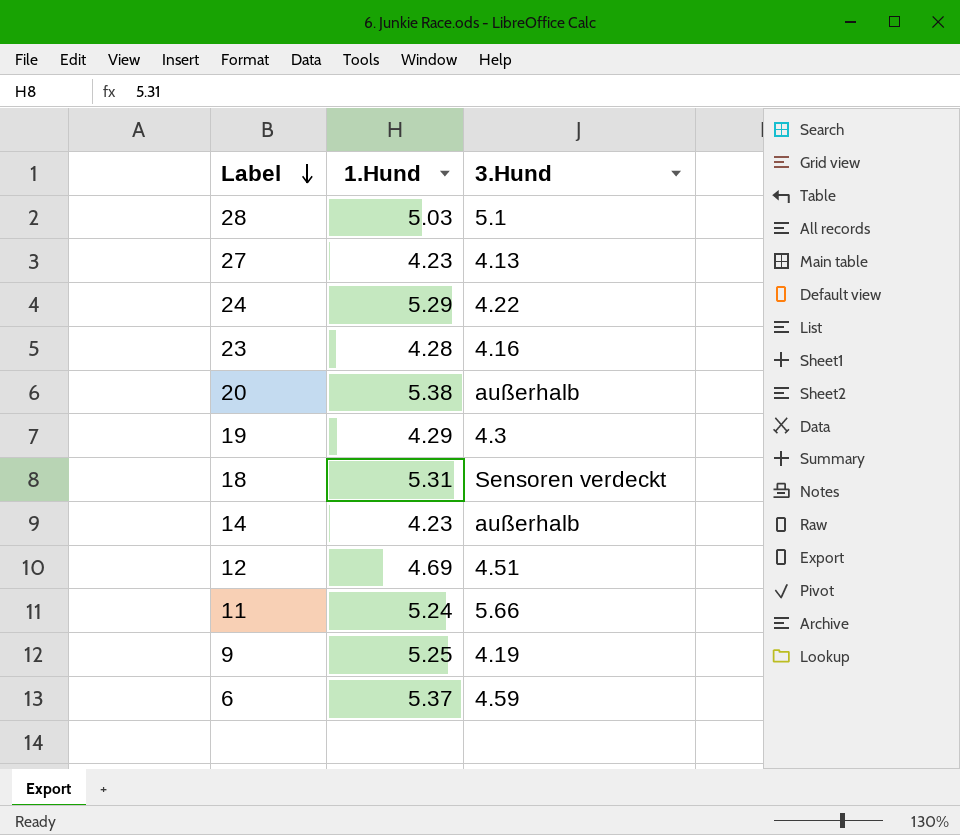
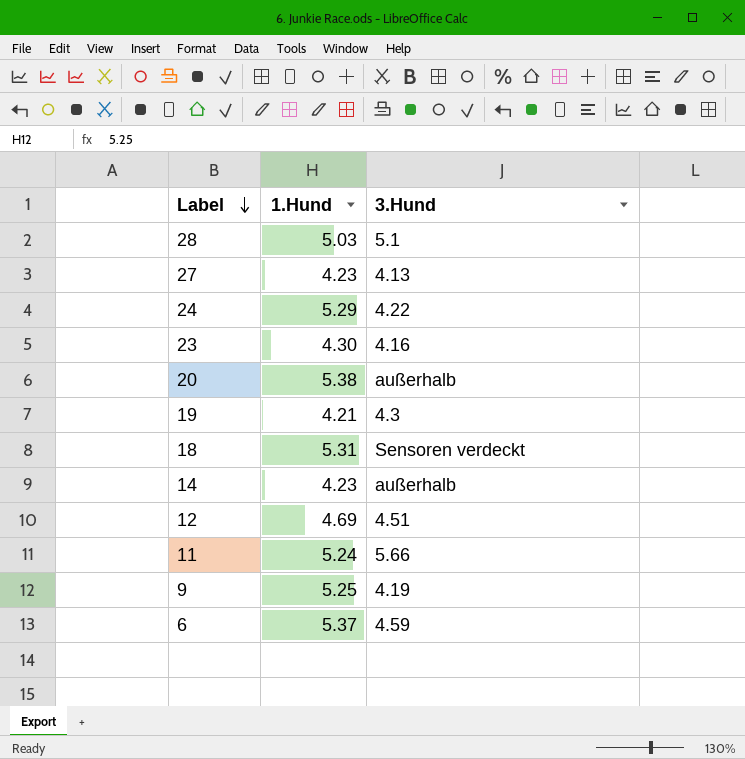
23 | 1.Hund: 4.28 -> 4.30
19 | 1.Hund: 4.29 -> 4.21

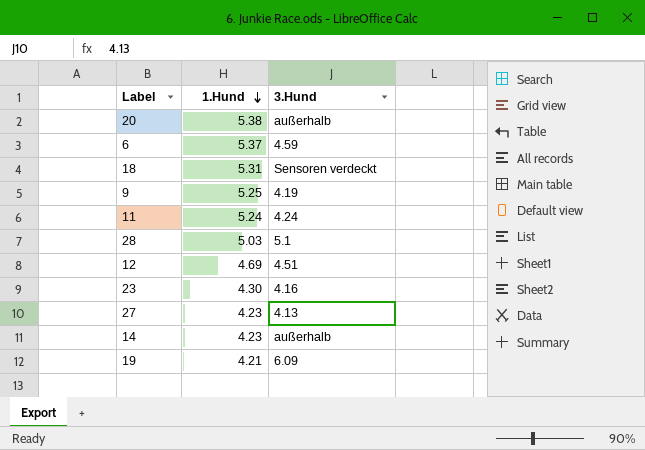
row order: Label descending -> 1.Hund descending
row 24: 5.29 | 4.22 -> none
11 | 3.Hund: 5.66 -> 4.24
19 | 3.Hund: 4.3 -> 6.09

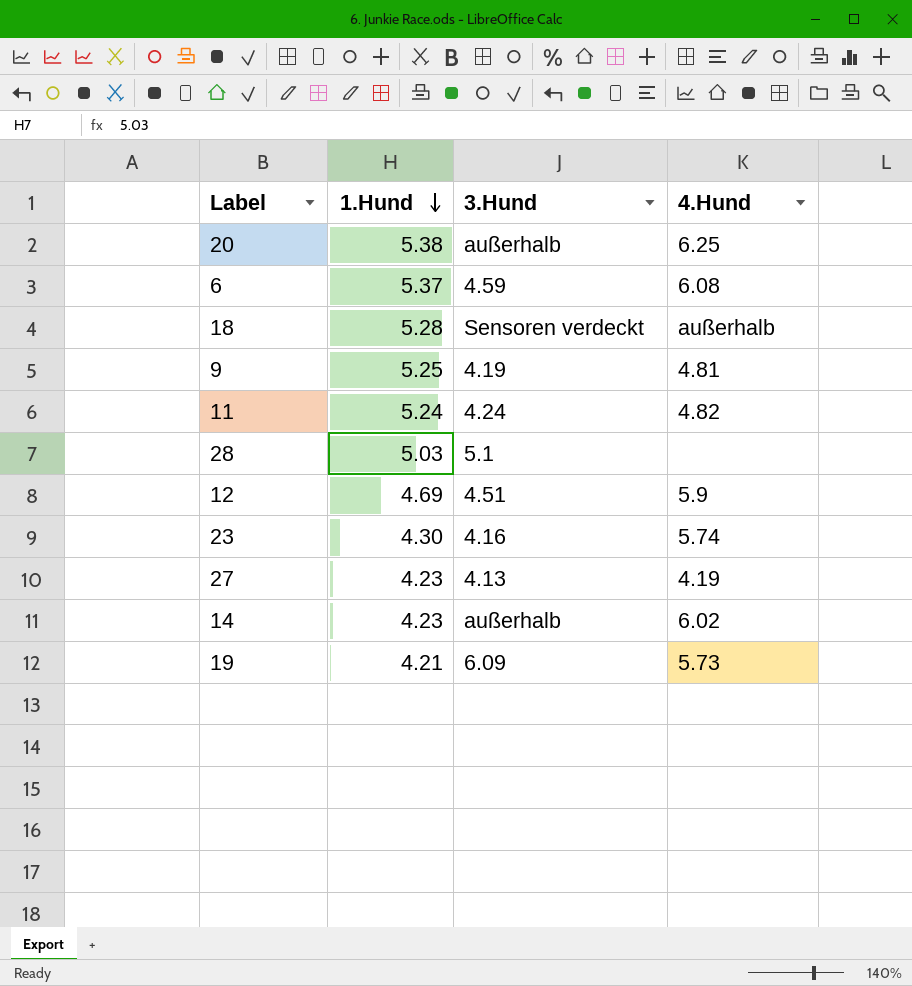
column 4.Hund | position: none -> 4
18 | 1.Hund: 5.31 -> 5.28

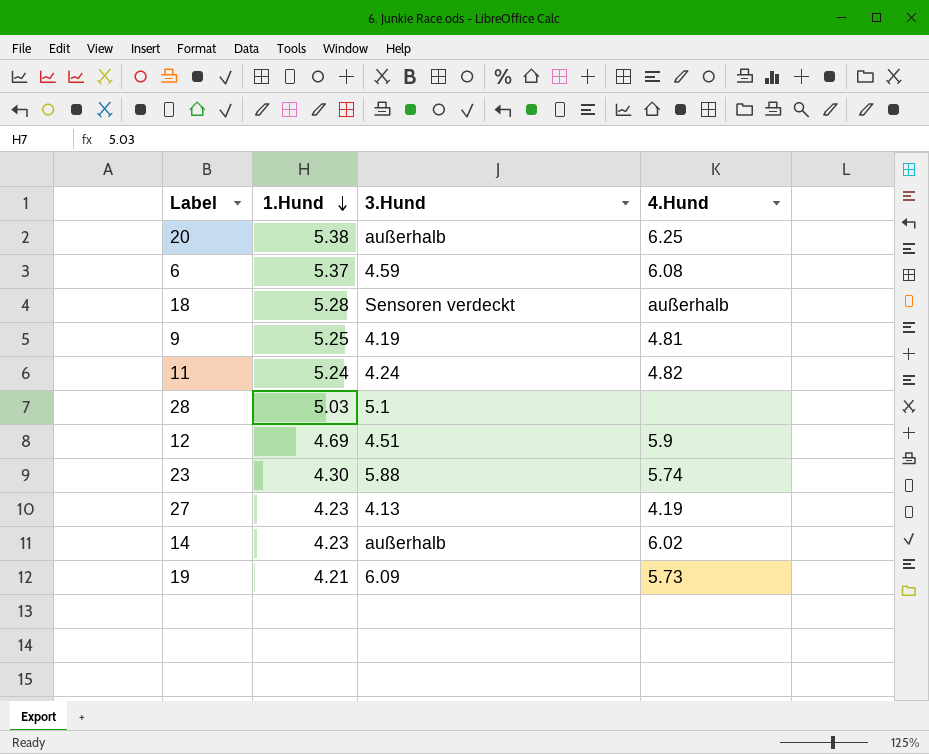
23 | 3.Hund: 4.16 -> 5.88

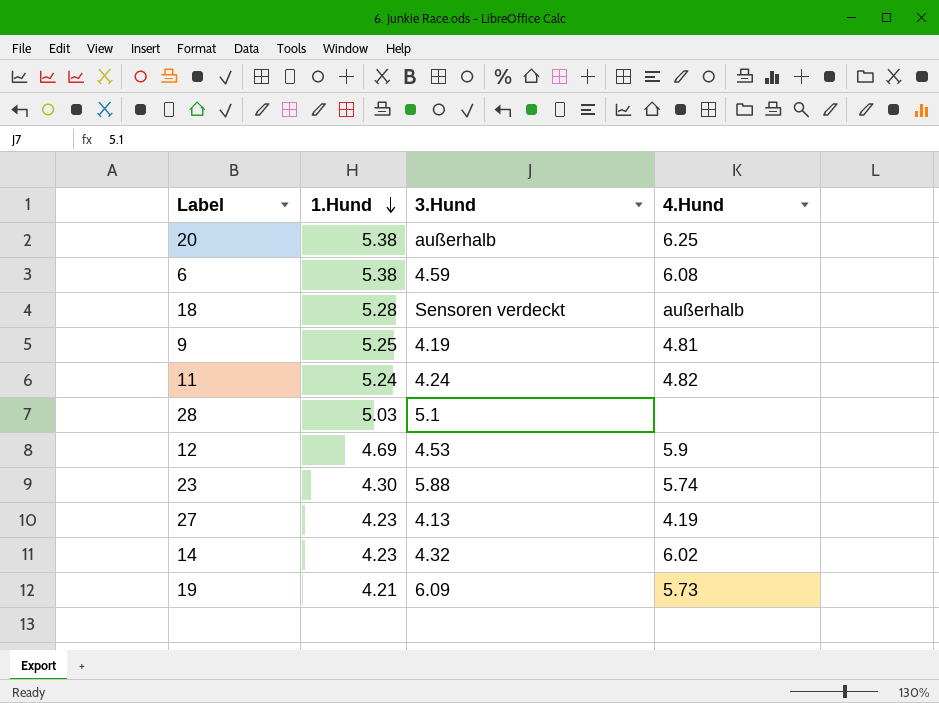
6 | 1.Hund: 5.37 -> 5.38
12 | 3.Hund: 4.51 -> 4.53
14 | 3.Hund: außerhalb -> 4.32

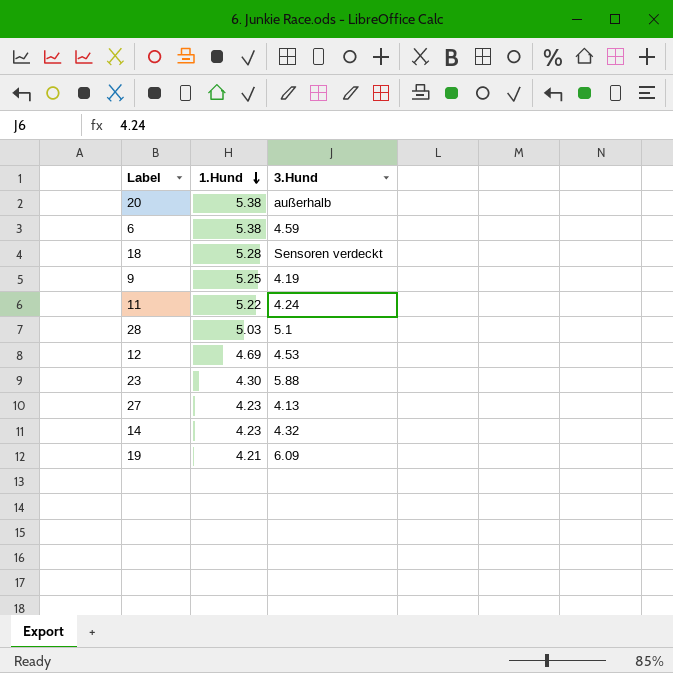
column 4.Hund | position: 4 -> none
11 | 1.Hund: 5.24 -> 5.22

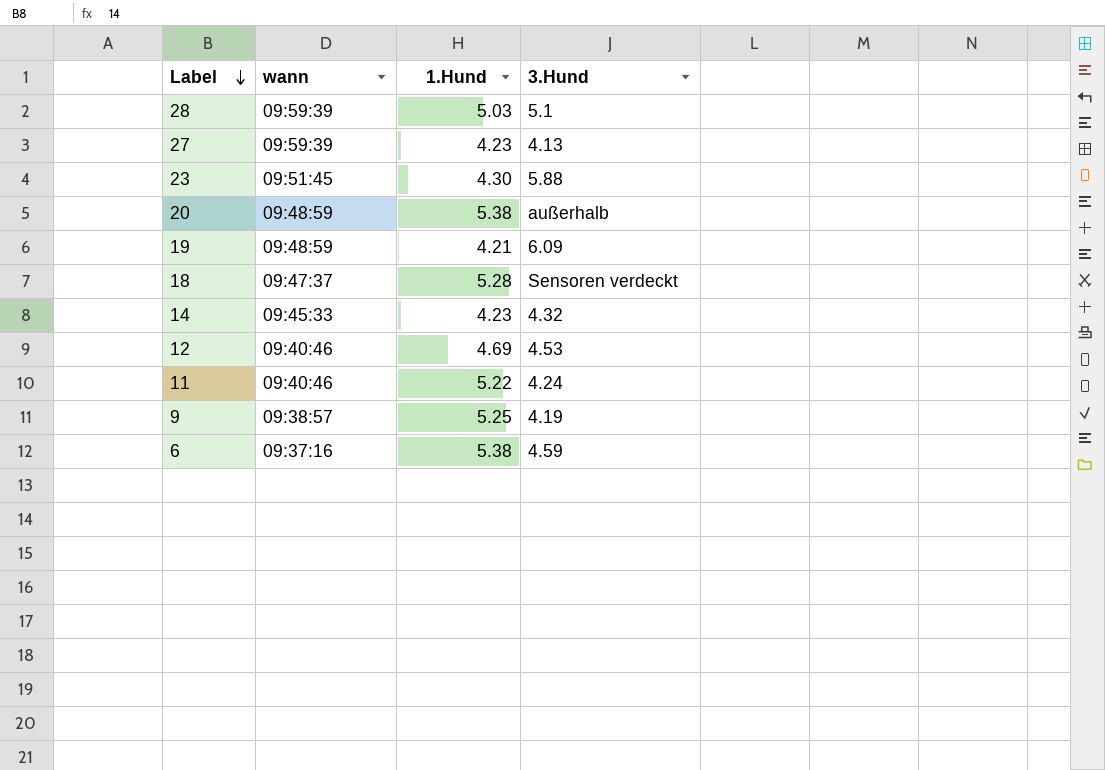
row order: 1.Hund descending -> Label descending
column wann | position: none -> 2

